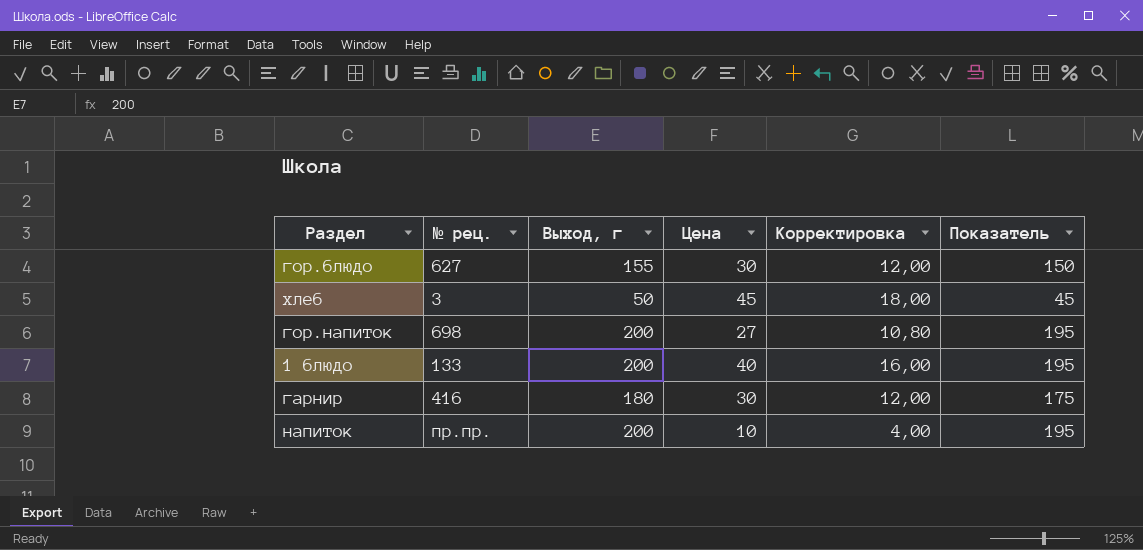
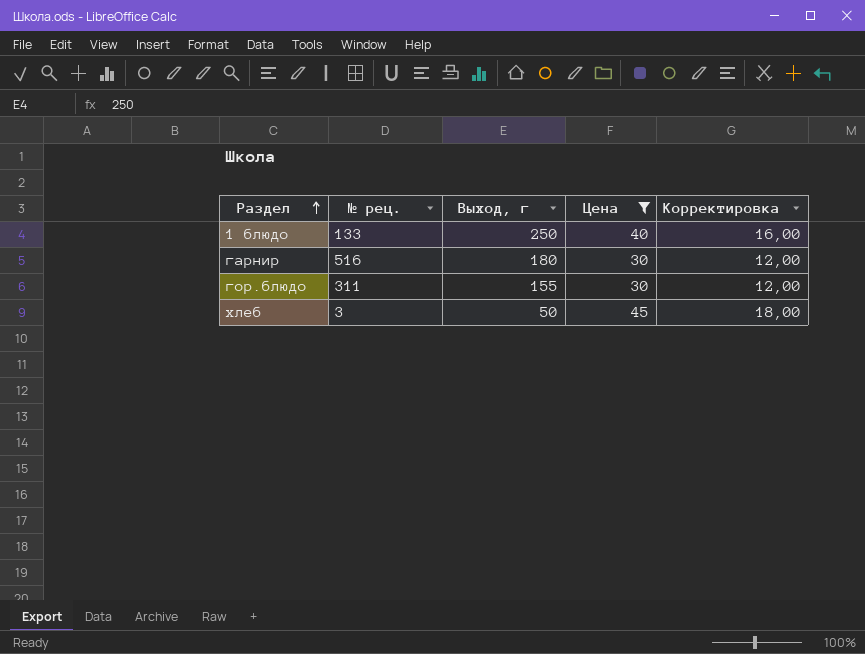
filter: none -> Цена >= 30
row order: none -> Раздел ascending
column Показатель | formula: [Выход, г] - 5 -> none
1 блюдо | Выход, г: 200 -> 250
гарнир | № рец.: 416 -> 516
гор.блюдо | № рец.: 627 -> 311

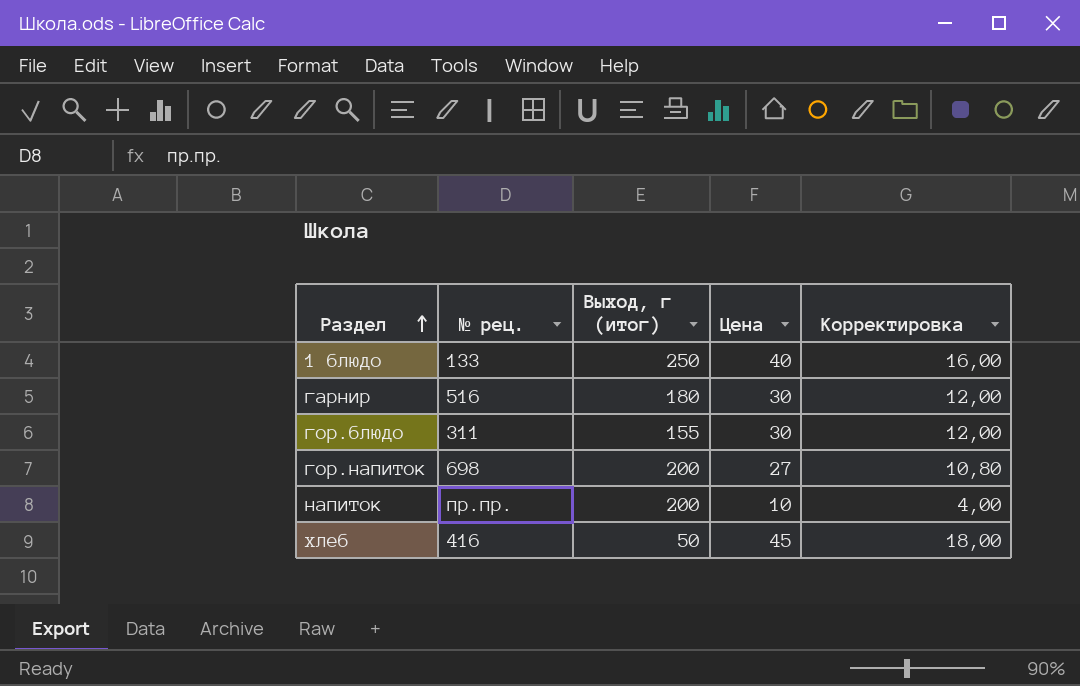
filter: Цена >= 30 -> none
column name: Выход, г -> Выход, г (итог)
хлеб | № рец.: 3 -> 416

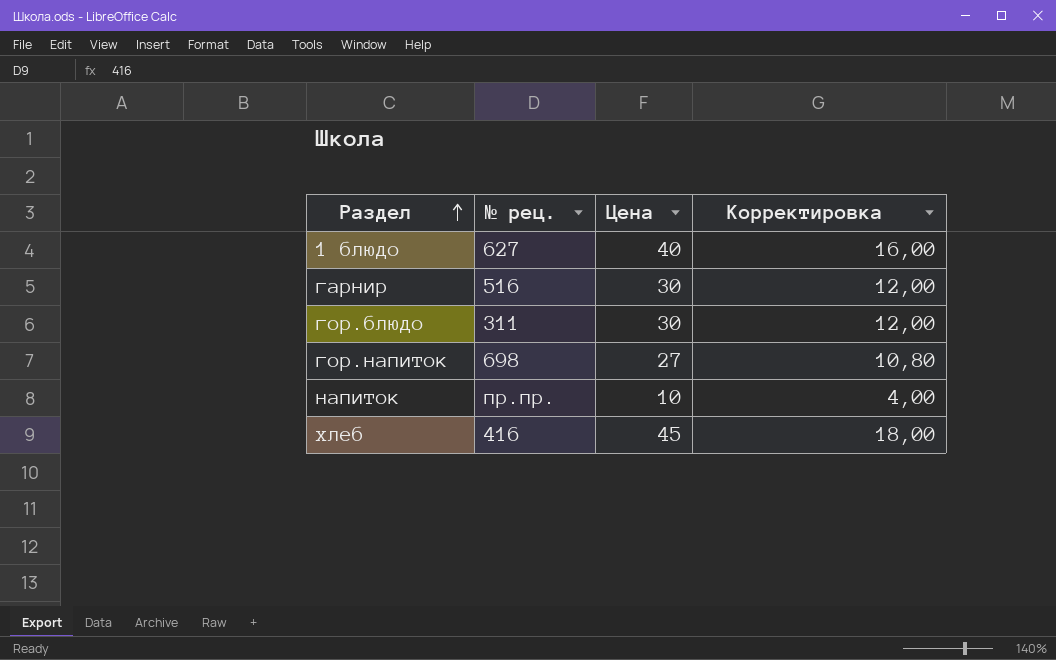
column Выход, г (итог) | position: 3 -> none
1 блюдо | № рец.: 133 -> 627

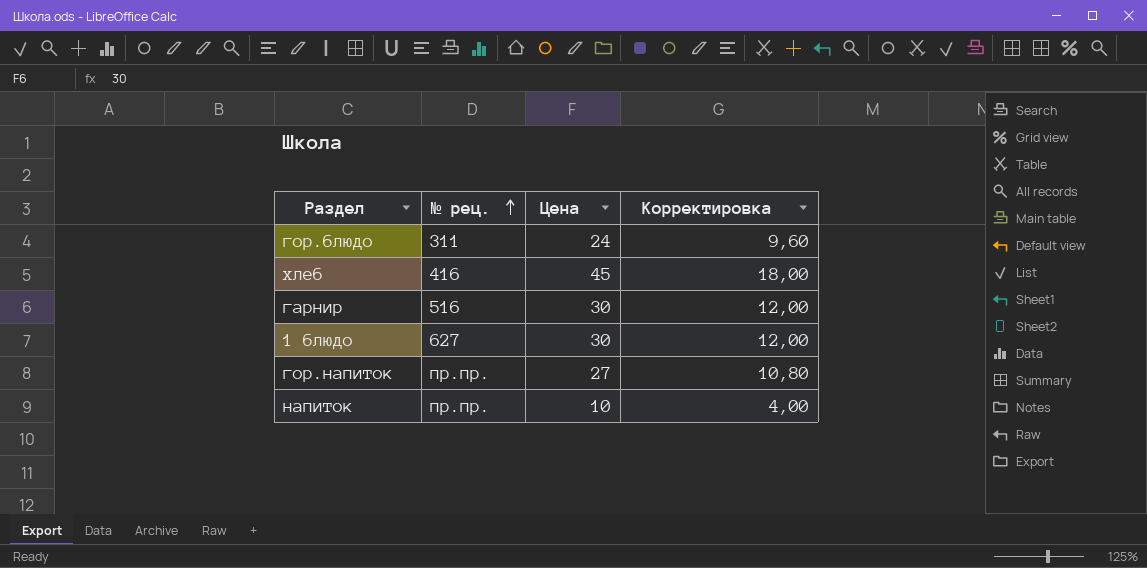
row order: Раздел ascending -> № рец. ascending
гор.блюдо | Цена: 30 -> 24
гор.блюдо | Корректировка: 12,00 -> 9,60
1 блюдо | Цена: 40 -> 30
1 блюдо | Корректировка: 16,00 -> 12,00
гор.напиток | № рец.: 698 -> пр.пр.

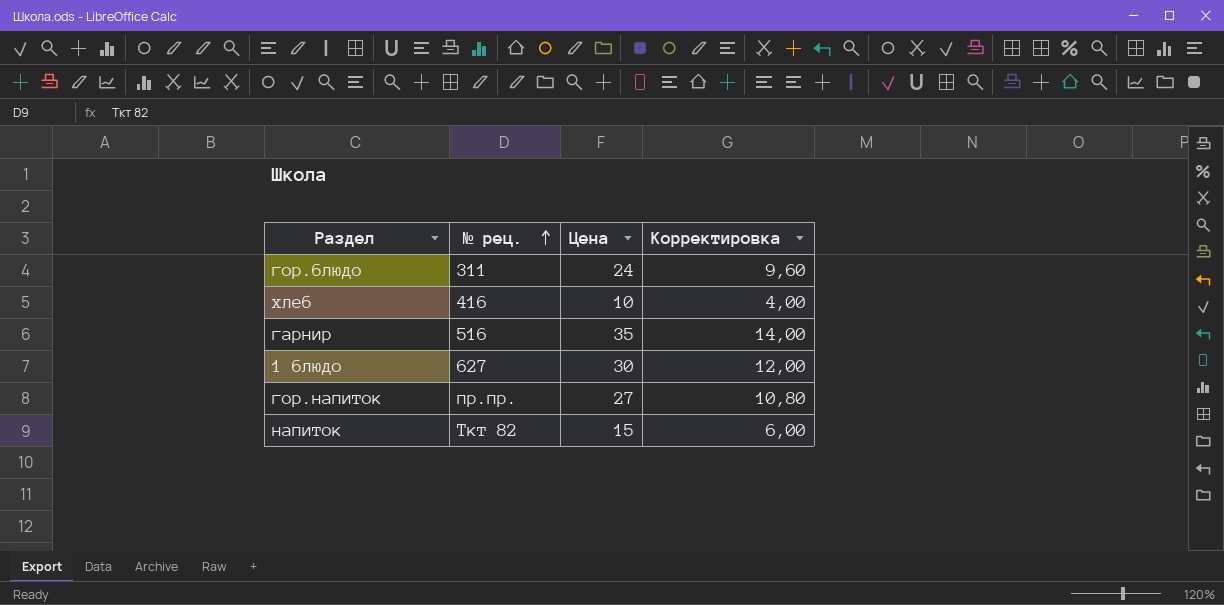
хлеб | Цена: 45 -> 10
хлеб | Корректировка: 18,00 -> 4,00
гарнир | Цена: 30 -> 35
гарнир | Корректировка: 12,00 -> 14,00
напиток | № рец.: пр.пр. -> Ткт 82
напиток | Цена: 10 -> 15
напиток | Корректировка: 4,00 -> 6,00

